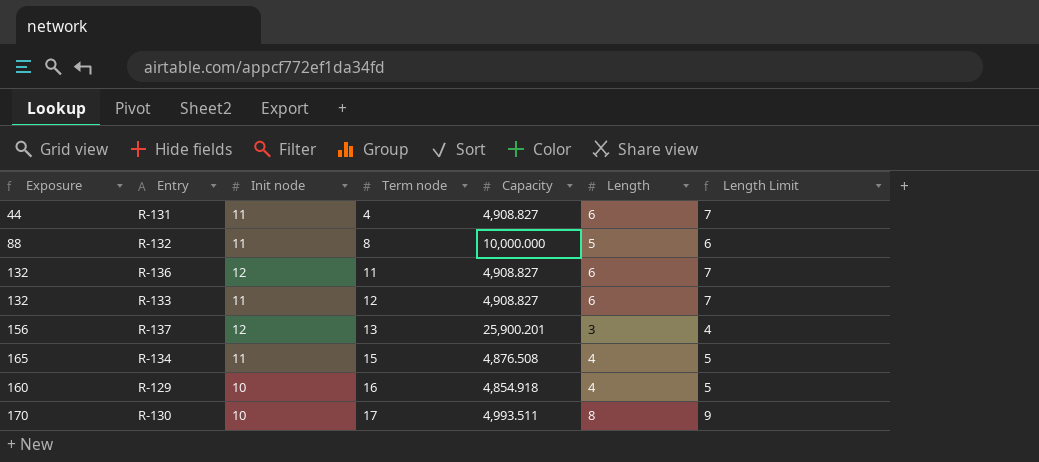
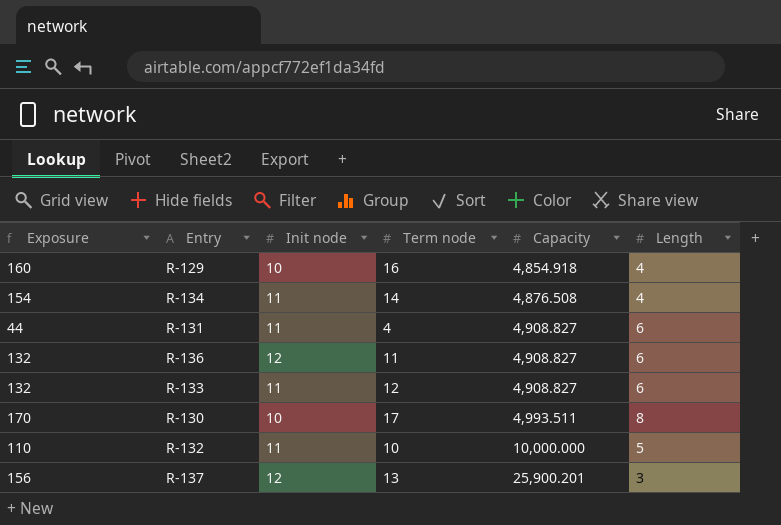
row order: Term node ascending -> Capacity ascending
column Length Limit | formula: [Length] + 1 -> none
R-134 | Exposure: 165 -> 154
R-134 | Term node: 15 -> 14
R-132 | Exposure: 88 -> 110
R-132 | Term node: 8 -> 10

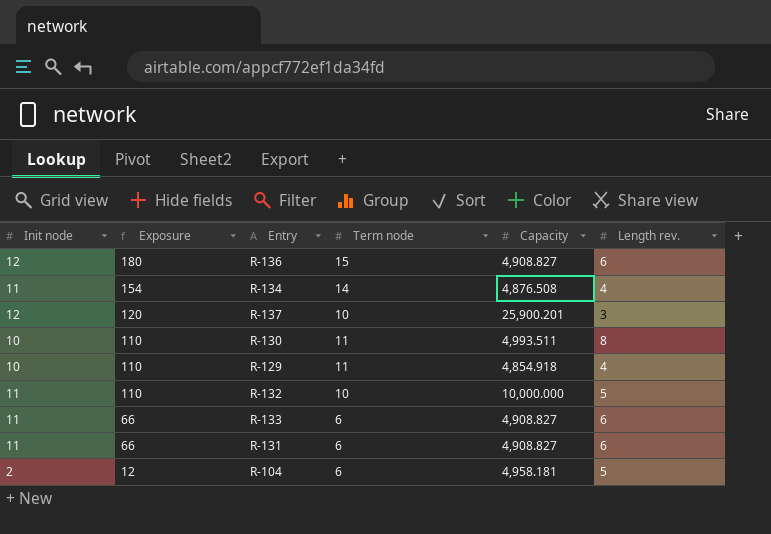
row order: Capacity ascending -> Exposure descending
column Init node | position: 3 -> 1
column name: Length -> Length rev.
R-136 | Exposure: 132 -> 180
R-136 | Term node: 11 -> 15
R-137 | Exposure: 156 -> 120
R-137 | Term node: 13 -> 10
R-130 | Exposure: 170 -> 110
R-130 | Term node: 17 -> 11
R-129 | Exposure: 160 -> 110
R-129 | Term node: 16 -> 11
R-133 | Exposure: 132 -> 66
R-133 | Term node: 12 -> 6
R-131 | Exposure: 44 -> 66
R-131 | Term node: 4 -> 6
row R-104: none -> 2 | 12 | 6 | 4,958.181 | 5

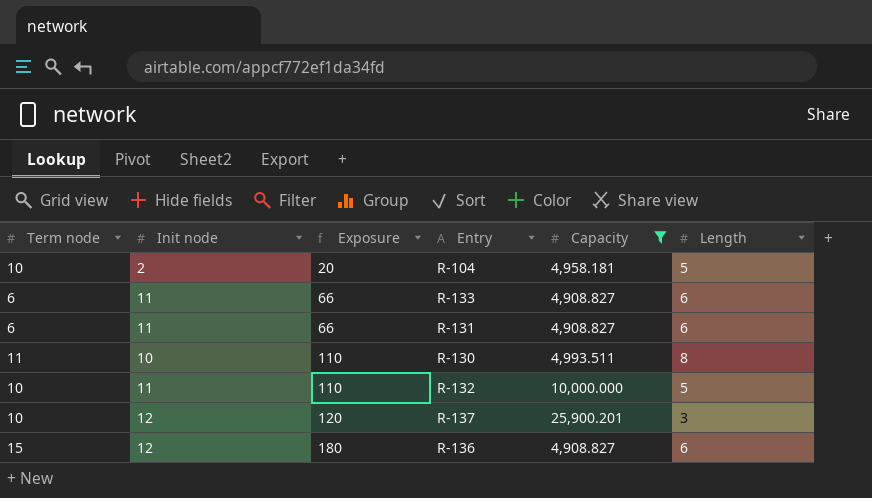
filter: none -> Capacity >= 4,908.827
row order: Exposure descending -> Exposure ascending
column Term node | position: 4 -> 1
column name: Length rev. -> Length
R-104 | Term node: 6 -> 10
R-104 | Exposure: 12 -> 20

